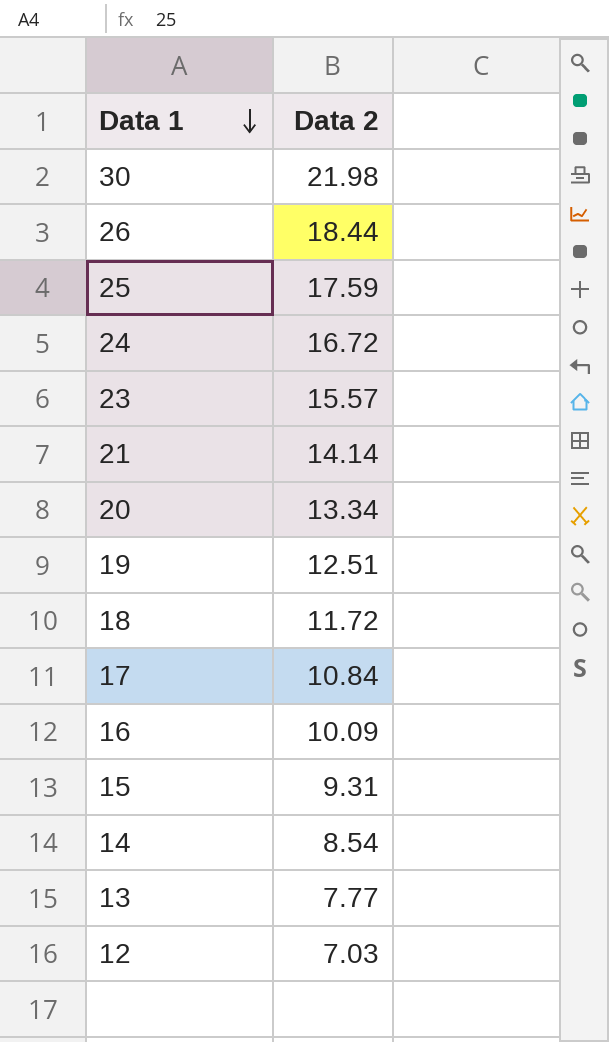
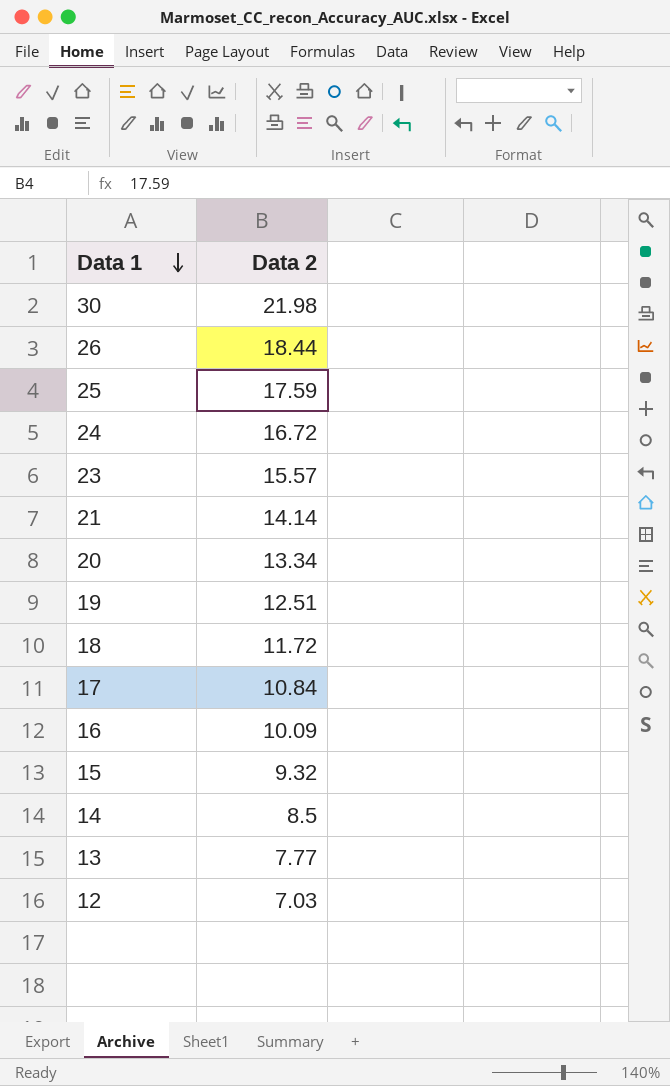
15 | Data 2: 9.31 -> 9.32
14 | Data 2: 8.54 -> 8.5

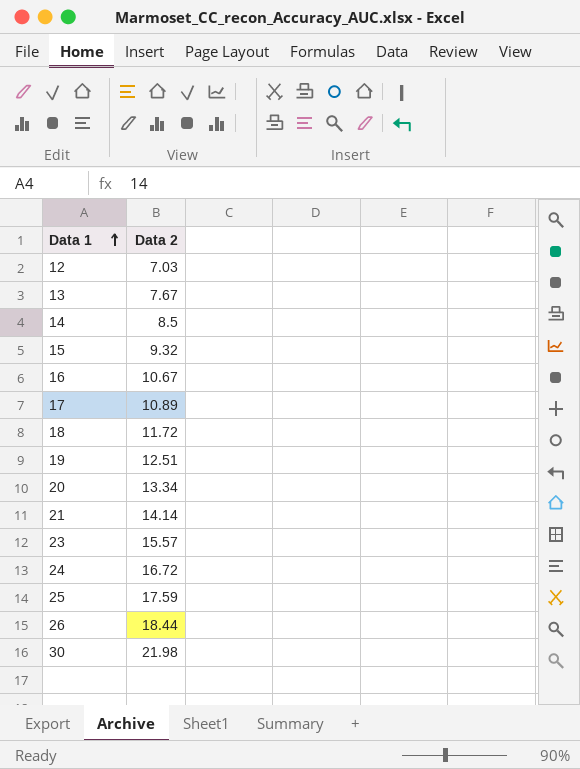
row order: Data 1 descending -> Data 1 ascending
13 | Data 2: 7.77 -> 7.67
16 | Data 2: 10.09 -> 10.67
17 | Data 2: 10.84 -> 10.89

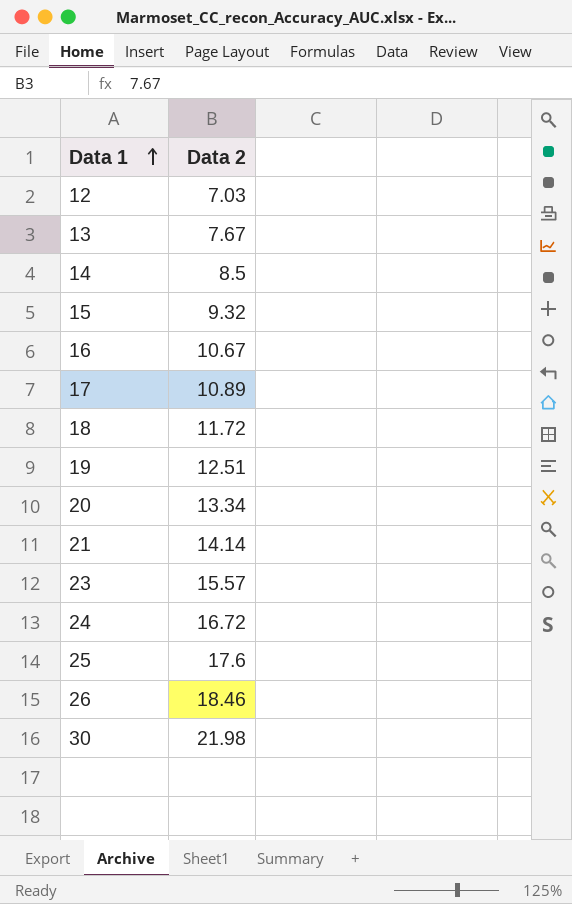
25 | Data 2: 17.59 -> 17.6
26 | Data 2: 18.44 -> 18.46

